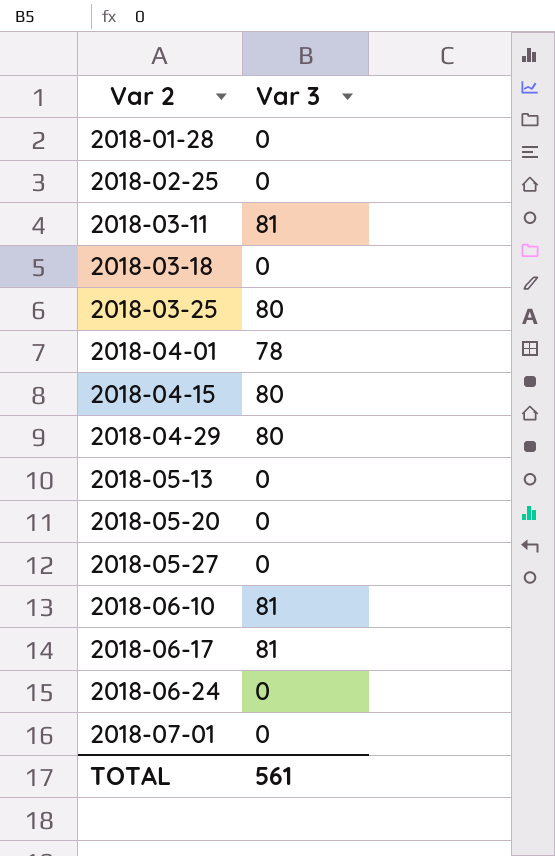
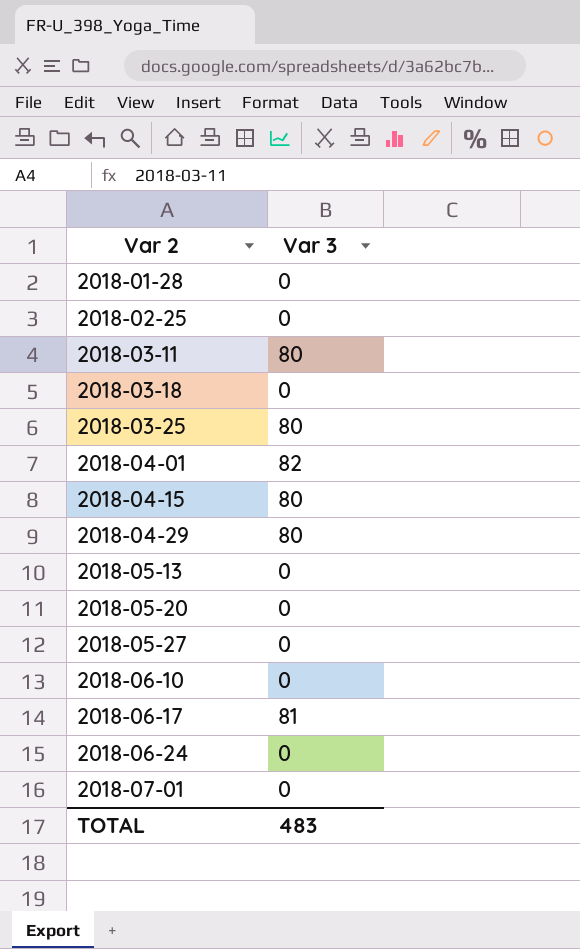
2018-03-11 | Var 3: 81 -> 80
2018-04-01 | Var 3: 78 -> 82
2018-06-10 | Var 3: 81 -> 0
TOTAL | Var 3: 561 -> 483

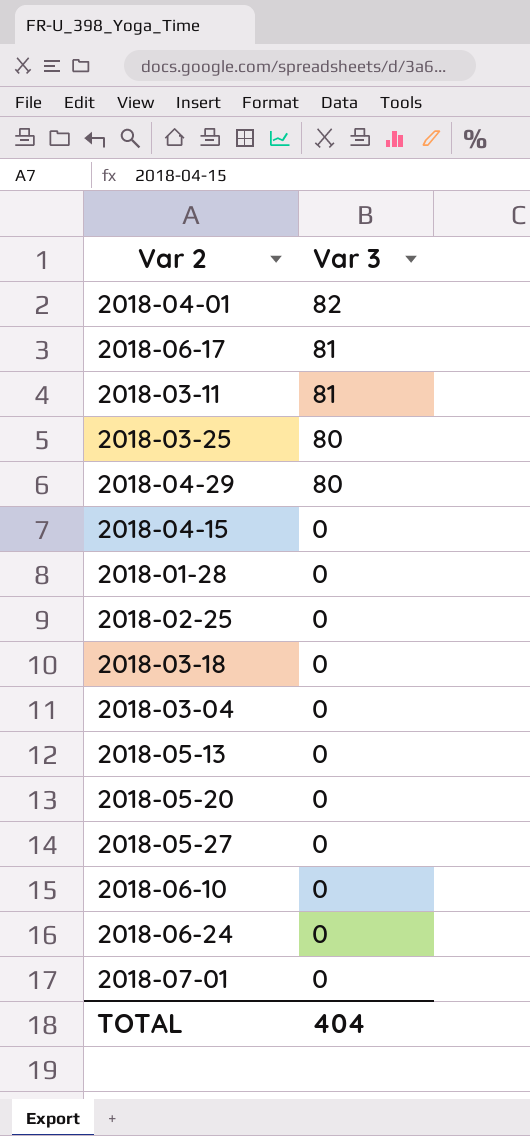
row order: Var 2 ascending -> Var 3 descending
2018-03-11 | Var 3: 80 -> 81
2018-04-15 | Var 3: 80 -> 0
row 2018-03-04: none -> 0
TOTAL | Var 3: 483 -> 404

